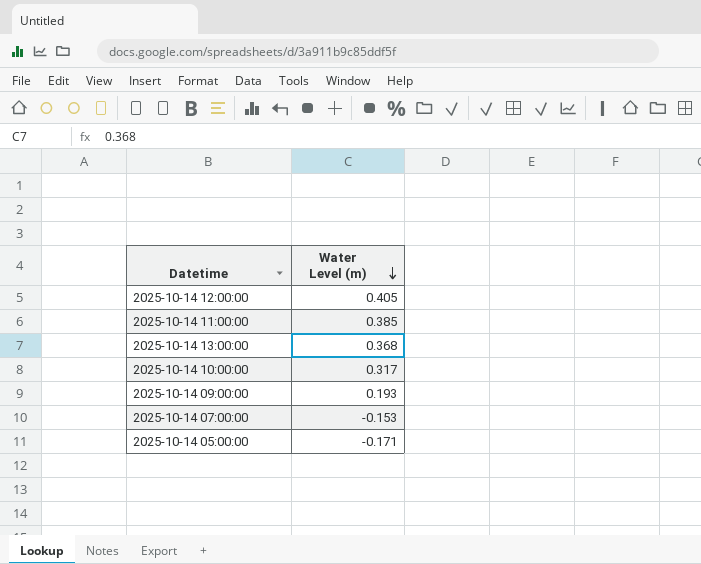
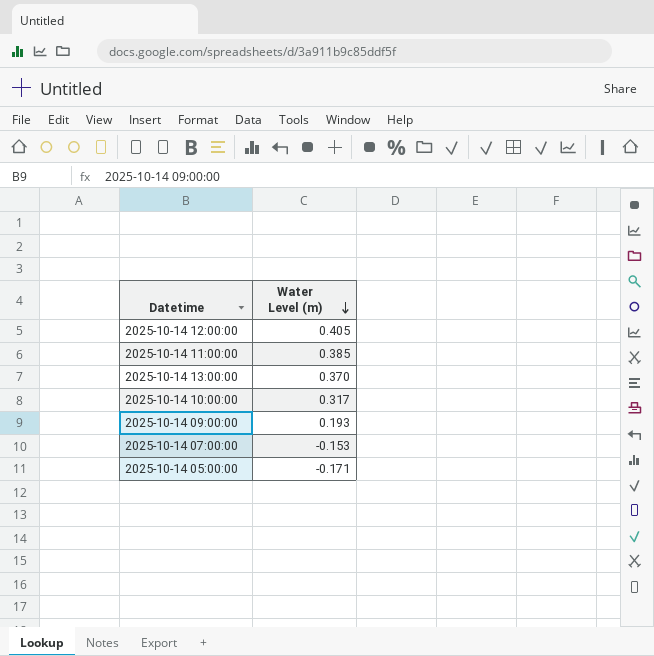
2025-10-14 13:00:00 | Water Level (m): 0.368 -> 0.370

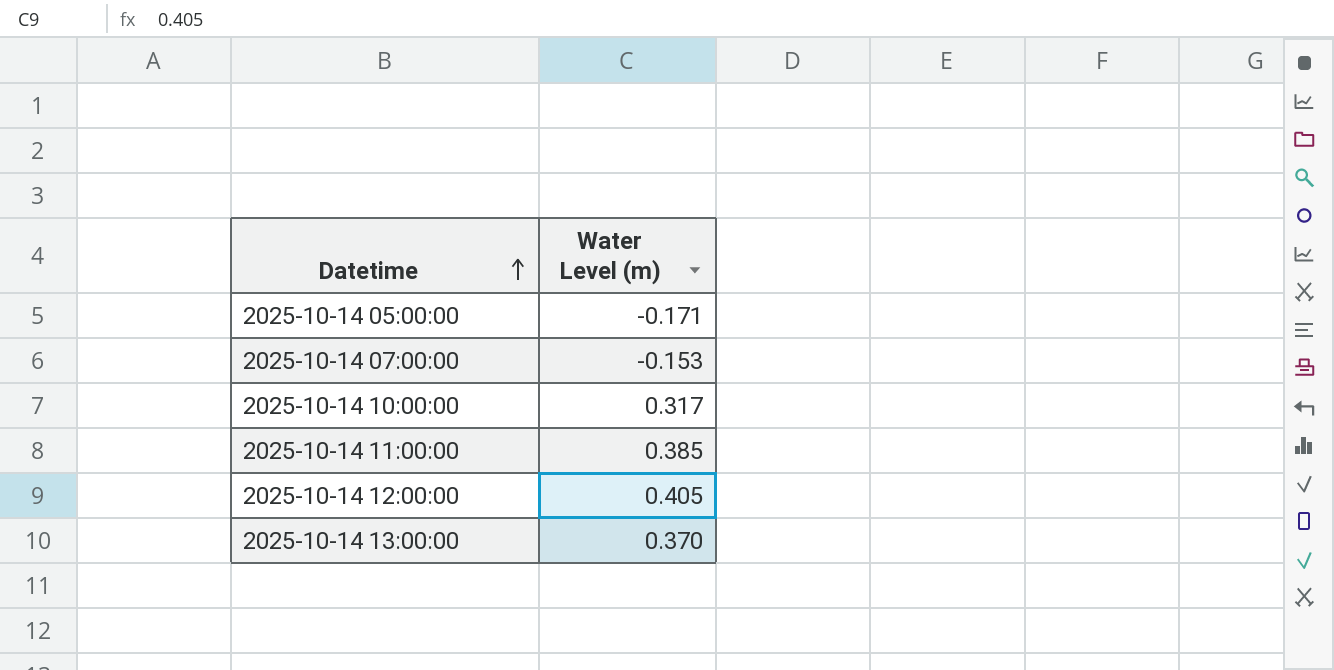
row order: Water Level (m) descending -> Datetime ascending
row 2025-10-14 09:00:00: 0.193 -> none

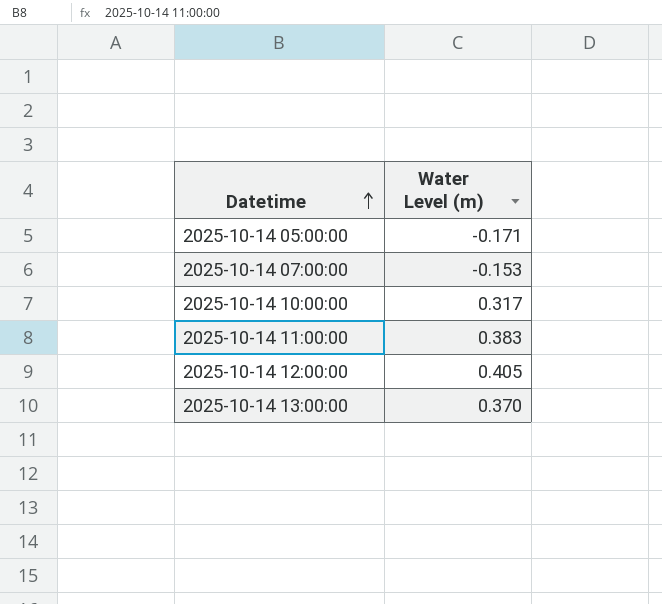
2025-10-14 11:00:00 | Water Level (m): 0.385 -> 0.383

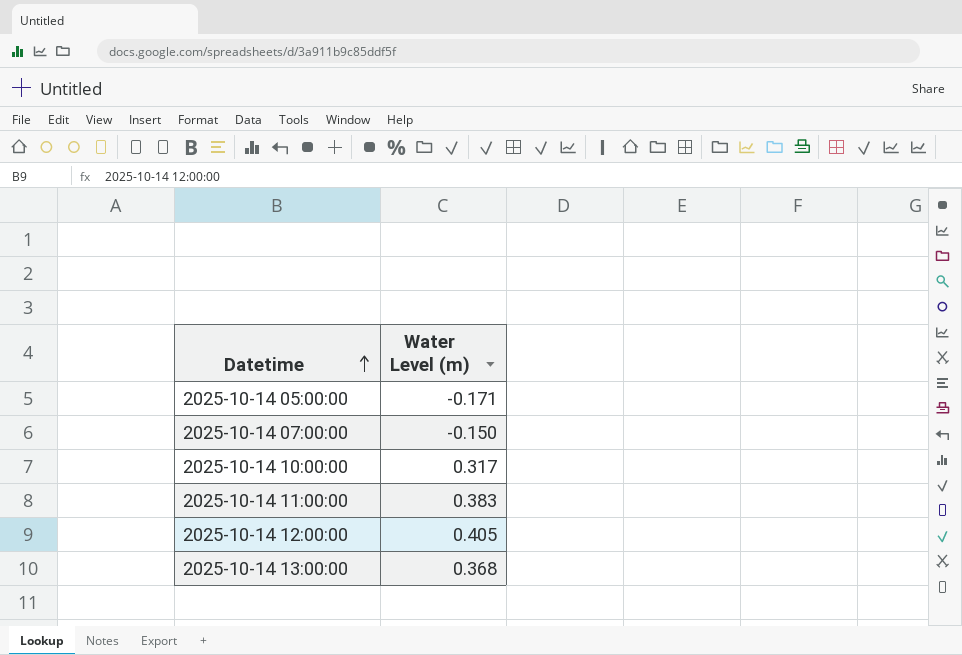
2025-10-14 07:00:00 | Water Level (m): -0.153 -> -0.150
2025-10-14 13:00:00 | Water Level (m): 0.370 -> 0.368

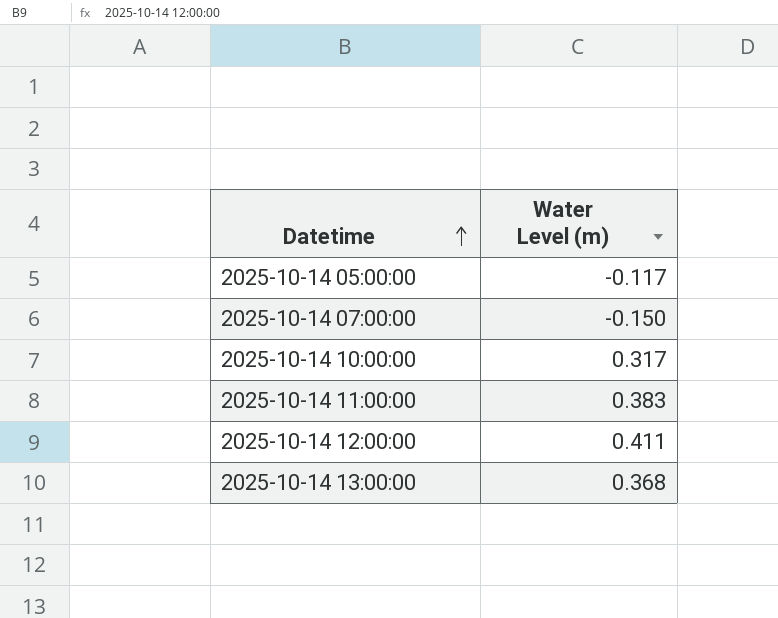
2025-10-14 05:00:00 | Water Level (m): -0.171 -> -0.117
2025-10-14 12:00:00 | Water Level (m): 0.405 -> 0.411

